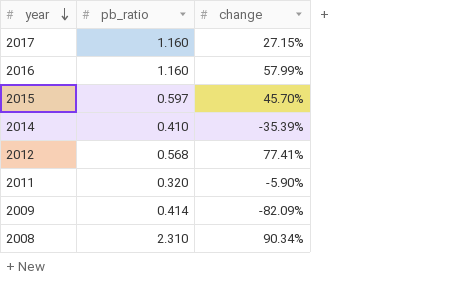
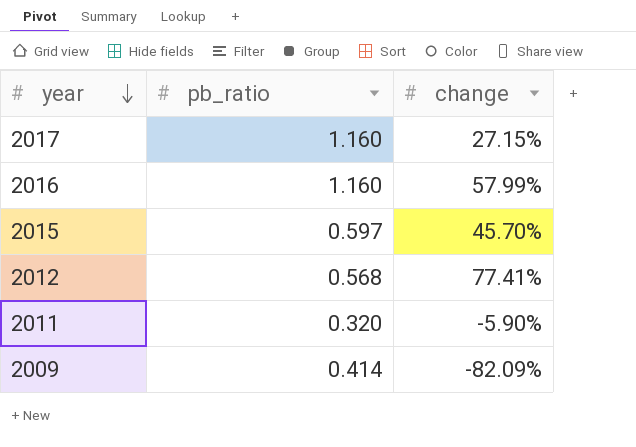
row 2014: 0.410 | -35.39% -> none
row 2008: 2.310 | 90.34% -> none

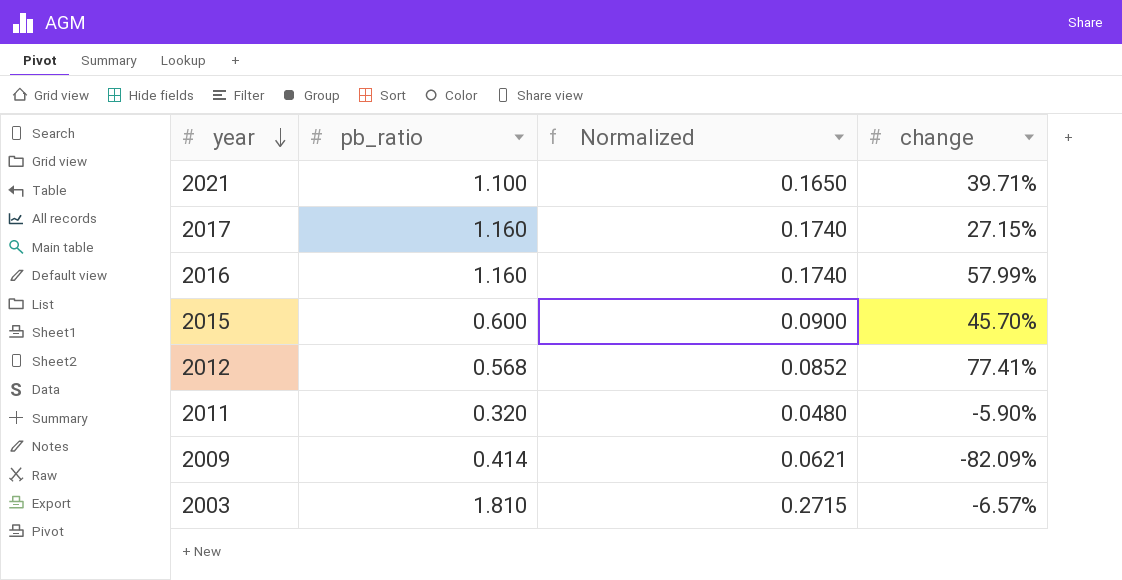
column Normalized | formula: none -> [pb_ratio] * 0.15
row 2021: none -> 1.100 | 0.1650 | 39.71%
2015 | pb_ratio: 0.597 -> 0.600
row 2003: none -> 1.810 | 0.2715 | -6.57%

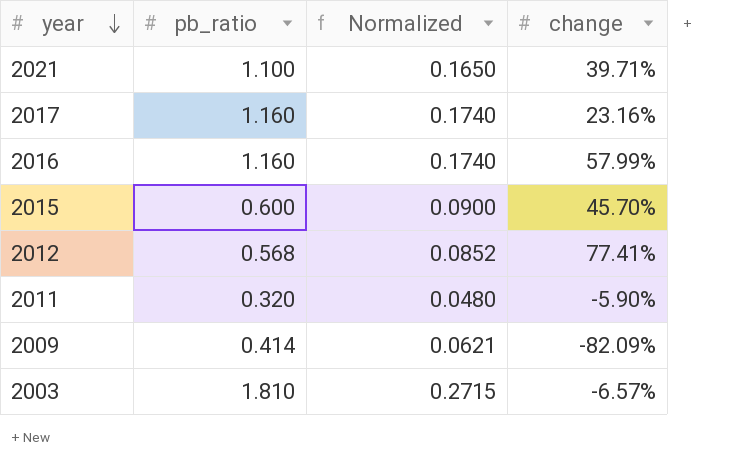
2017 | change: 27.15% -> 23.16%

